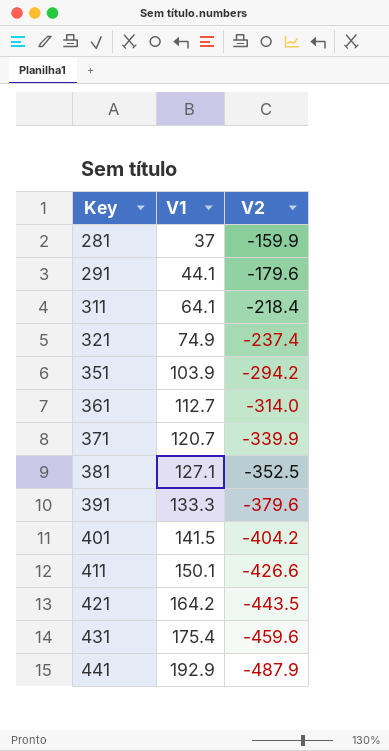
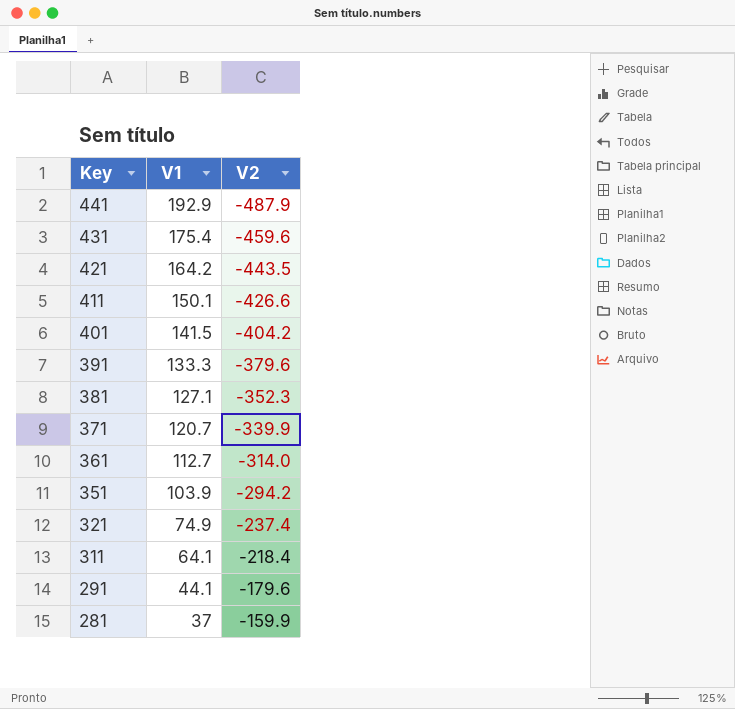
row order: Key ascending -> Key descending
381 | V2: -352.5 -> -352.3

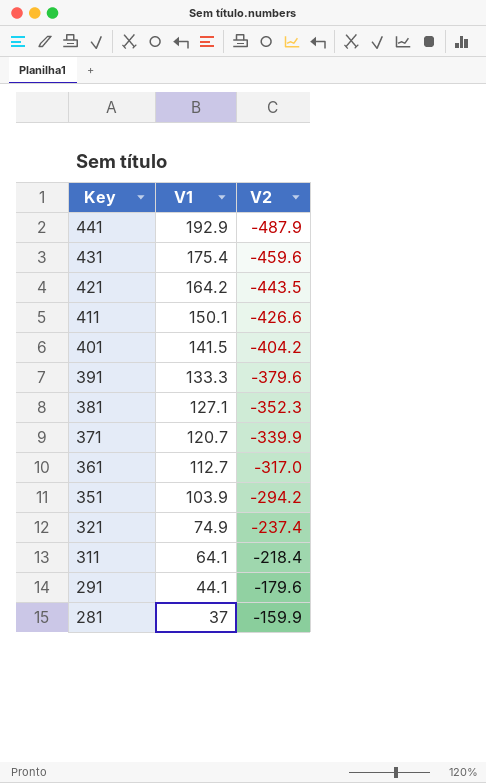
361 | V2: -314.0 -> -317.0

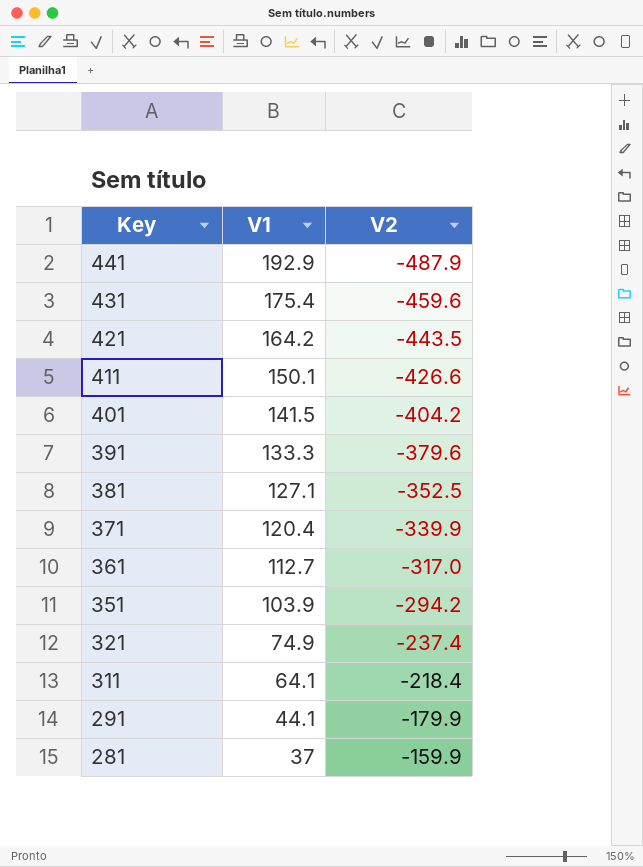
381 | V2: -352.3 -> -352.5
371 | V1: 120.7 -> 120.4
291 | V2: -179.6 -> -179.9

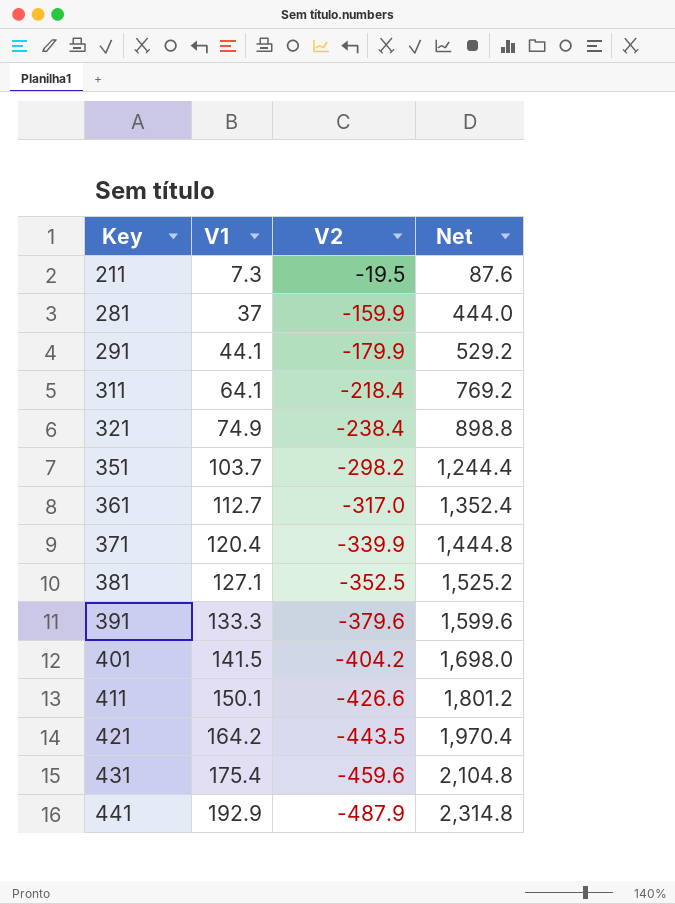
row order: Key descending -> Key ascending
column Net | formula: none -> [V1] * 12
row 211: none -> 7.3 | -19.5 | 87.6
321 | V2: -237.4 -> -238.4
351 | V1: 103.9 -> 103.7
351 | V2: -294.2 -> -298.2

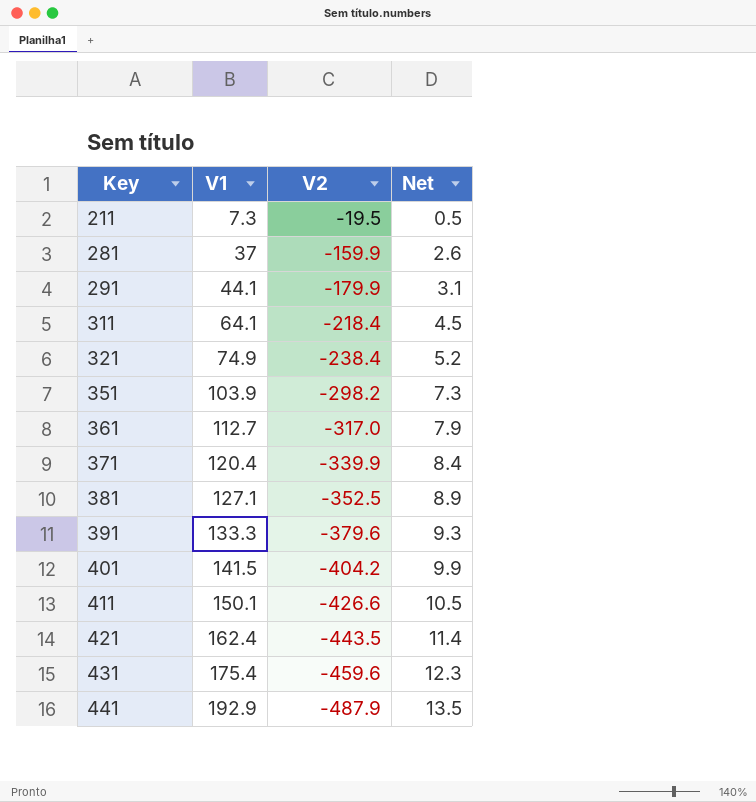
column Net | formula: [V1] * 12 -> [V1] * 0.07
351 | V1: 103.7 -> 103.9
421 | V1: 164.2 -> 162.4

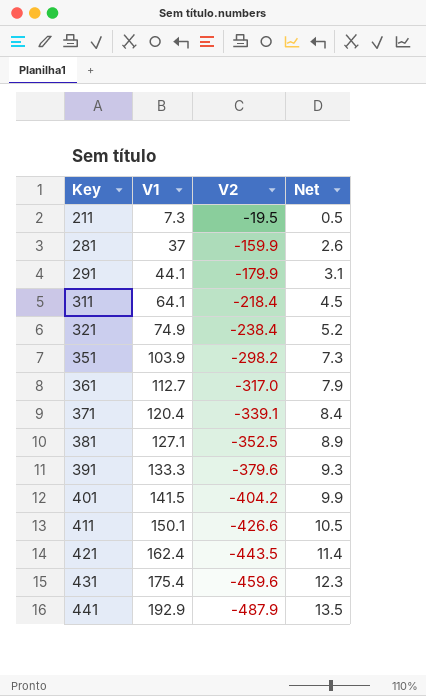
371 | V2: -339.9 -> -339.1

